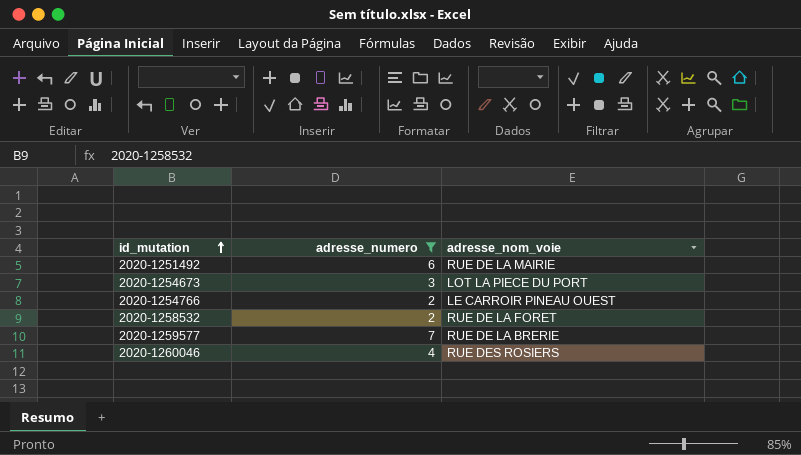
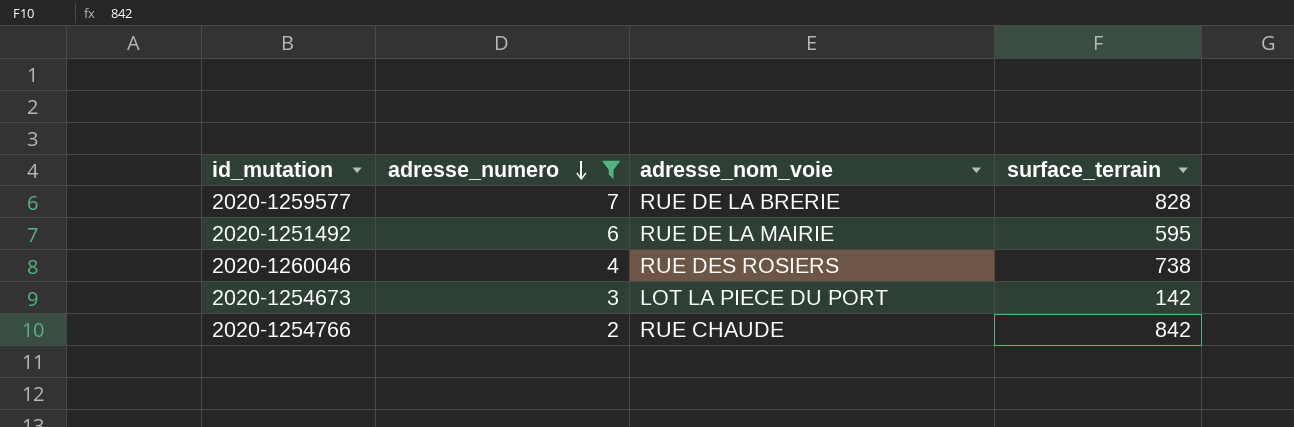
row order: id_mutation ascending -> adresse_numero descending
column surface_terrain | position: none -> 4
row 2020-1258532: 2 | RUE DE LA FORET -> none
2020-1254766 | adresse_nom_voie: LE CARROIR PINEAU OUEST -> RUE CHAUDE

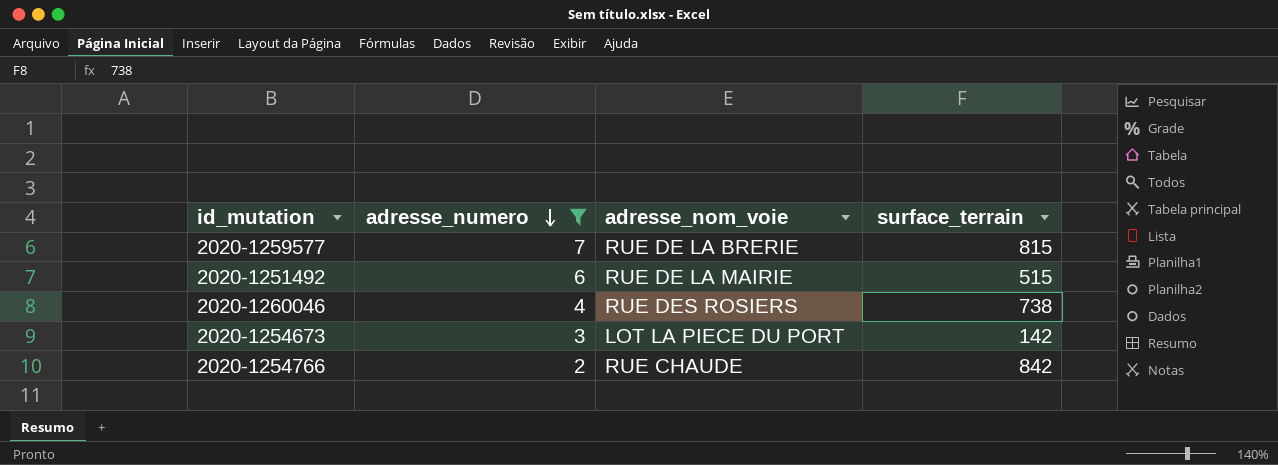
2020-1259577 | surface_terrain: 828 -> 815
2020-1251492 | surface_terrain: 595 -> 515

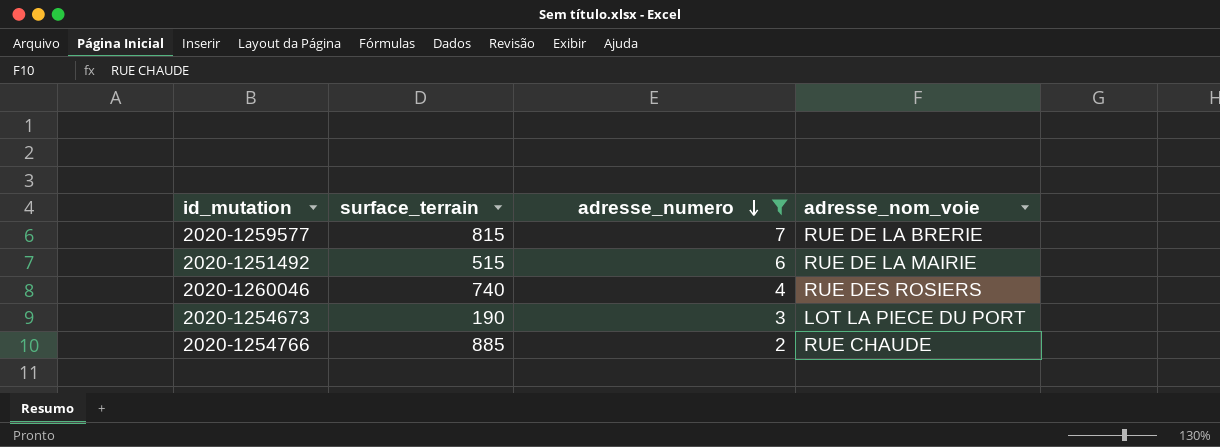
column surface_terrain | position: 4 -> 2
2020-1260046 | surface_terrain: 738 -> 740
2020-1254673 | surface_terrain: 142 -> 190
2020-1254766 | surface_terrain: 842 -> 885

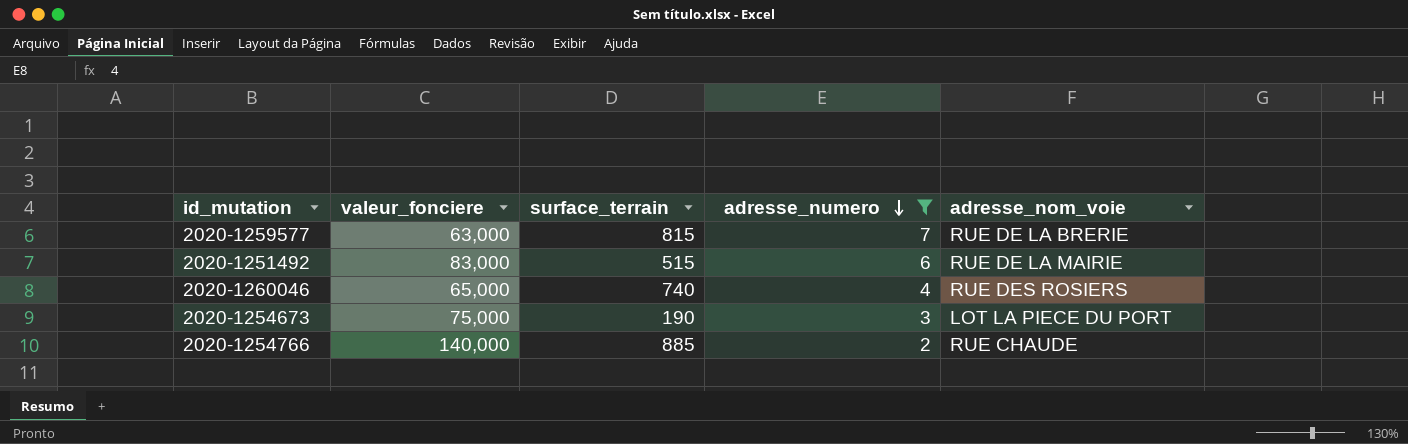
column valeur_fonciere | position: none -> 2

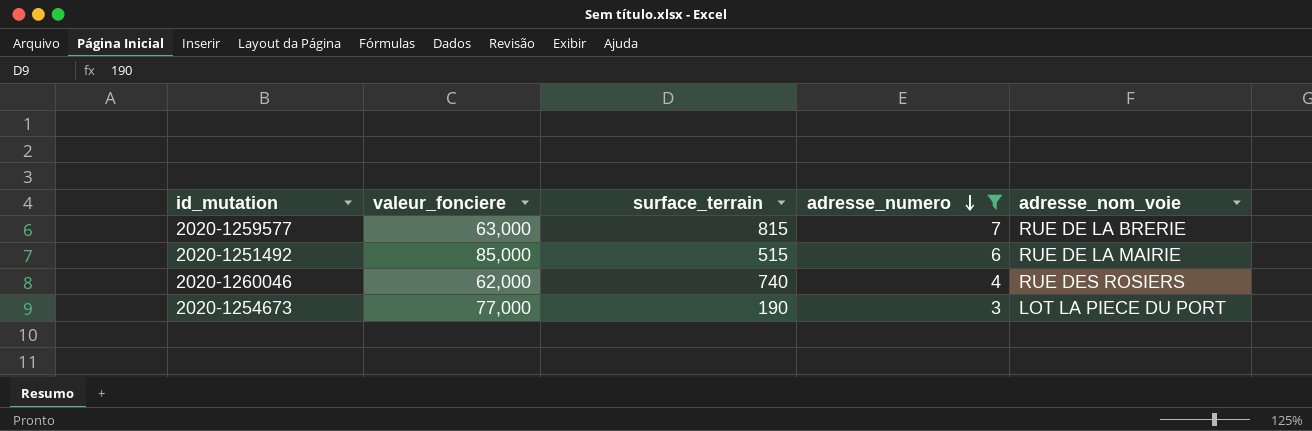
row 2020-1254766: 140,000 | 885 | 2 | RUE CHAUDE -> none
2020-1251492 | valeur_fonciere: 83,000 -> 85,000
2020-1260046 | valeur_fonciere: 65,000 -> 62,000
2020-1254673 | valeur_fonciere: 75,000 -> 77,000

